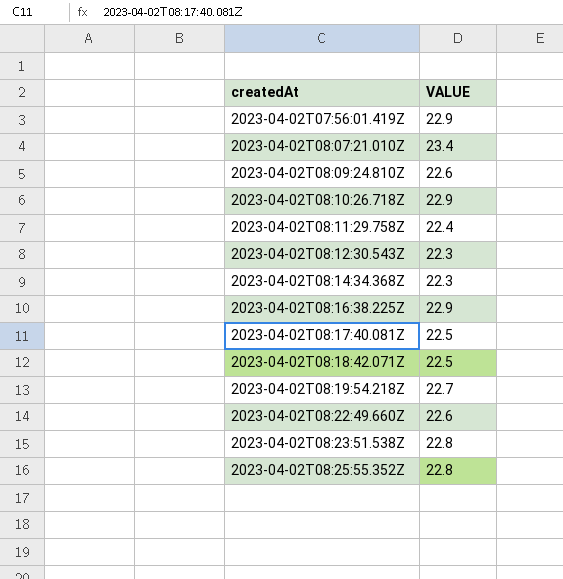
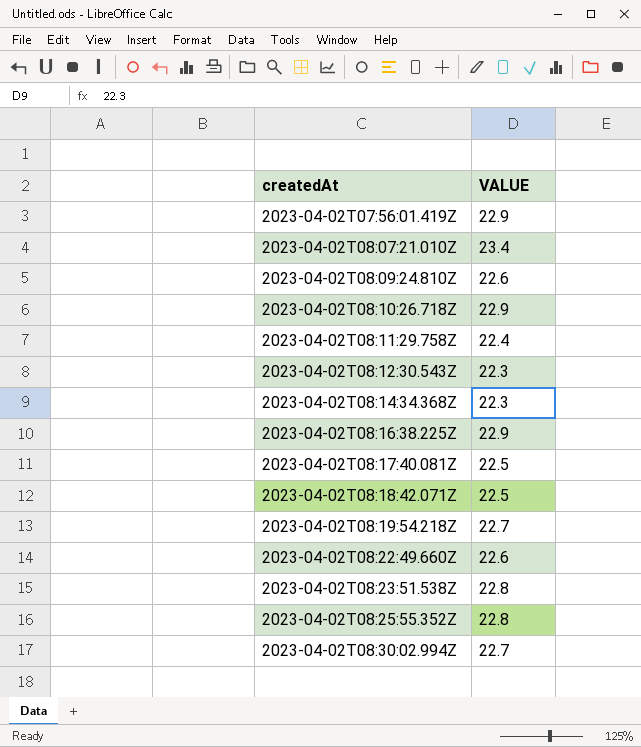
row 2023-04-02T08:30:02.994Z: none -> 22.7

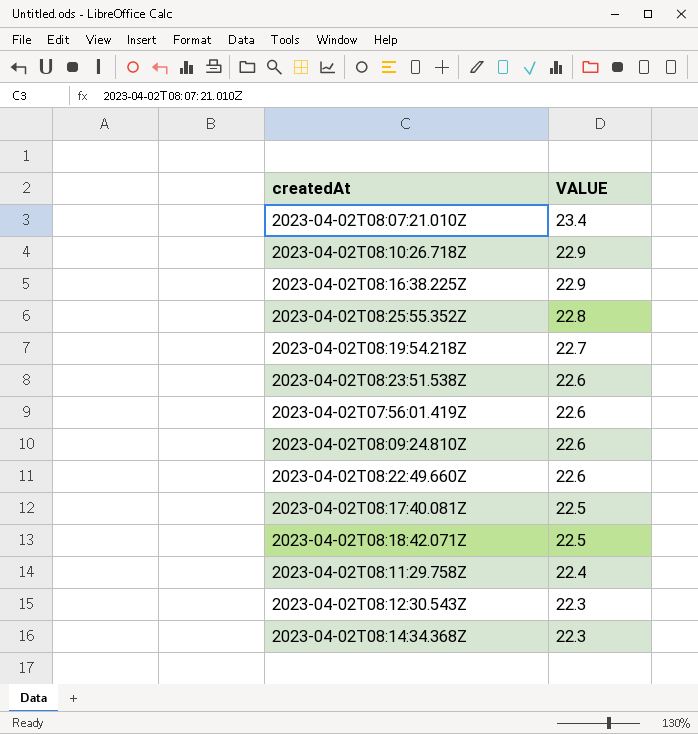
row order: createdAt ascending -> VALUE descending
row 2023-04-02T08:30:02.994Z: 22.7 -> none
2023-04-02T08:23:51.538Z | VALUE: 22.8 -> 22.6
2023-04-02T07:56:01.419Z | VALUE: 22.9 -> 22.6

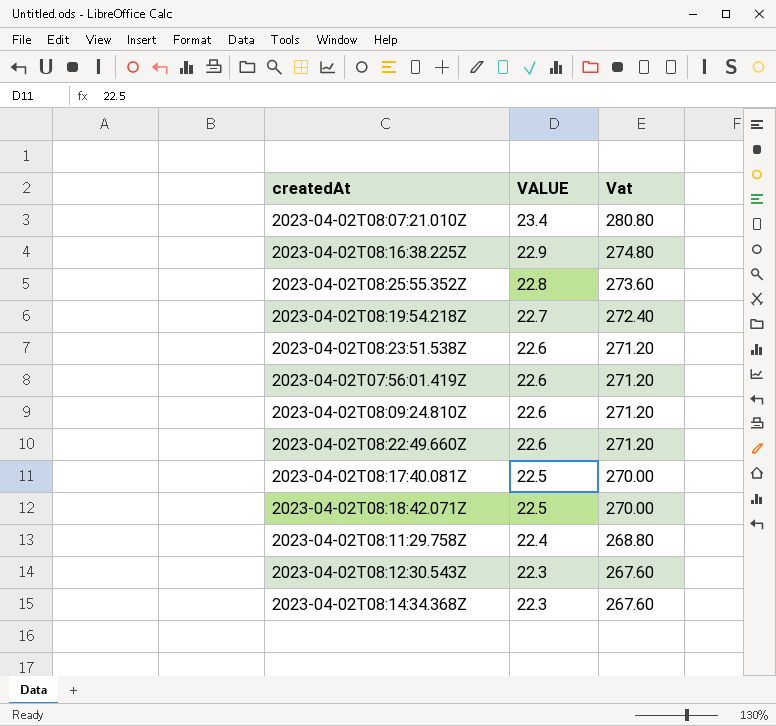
column Vat | formula: none -> [VALUE] * 12
row 2023-04-02T08:10:26.718Z: 22.9 -> none

